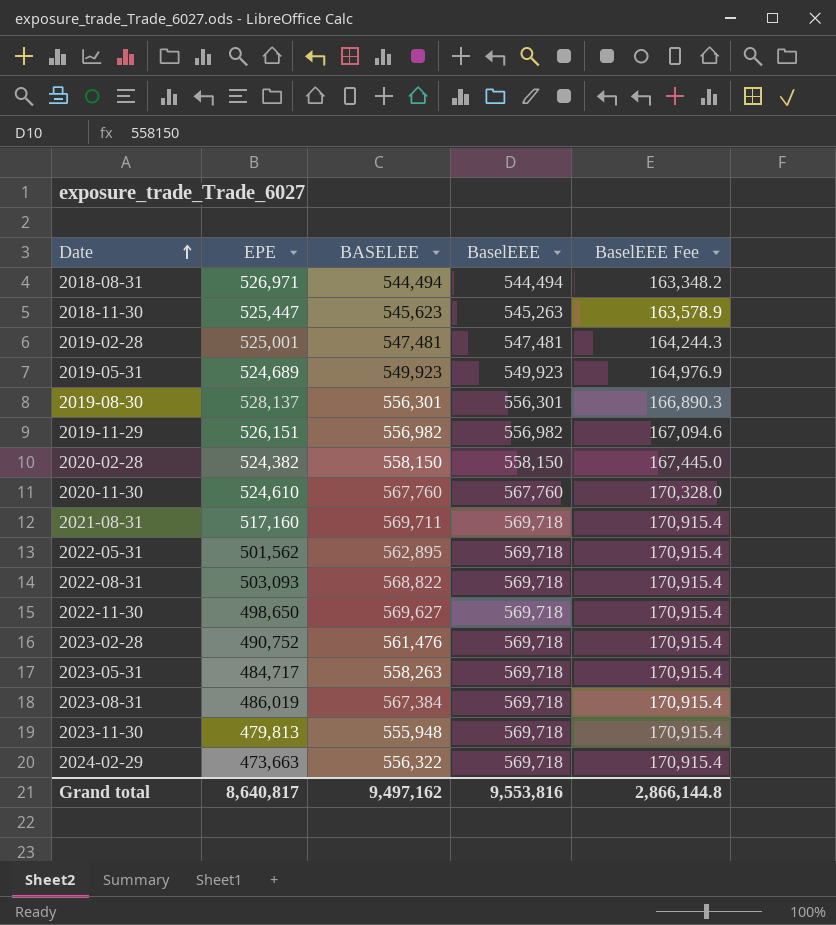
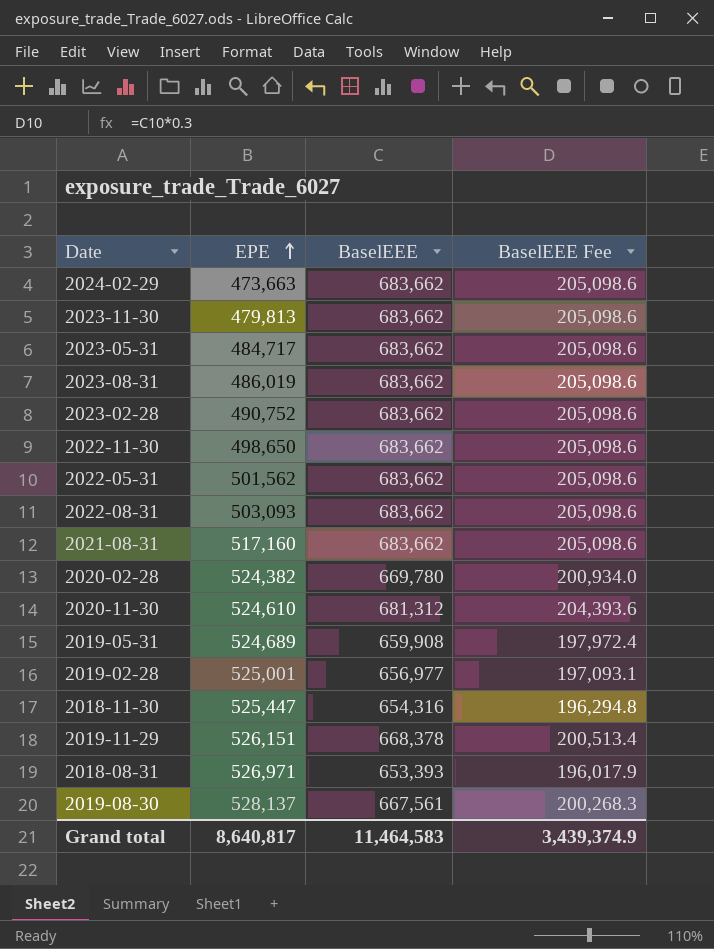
row order: Date ascending -> EPE ascending
column BASELEE | position: 3 -> none
2024-02-29 | BaselEEE: 569,718 -> 683,662
2024-02-29 | BaselEEE Fee: 170,915.4 -> 205,098.6
2023-11-30 | BaselEEE: 569,718 -> 683,662
2023-11-30 | BaselEEE Fee: 170,915.4 -> 205,098.6
2023-05-31 | BaselEEE: 569,718 -> 683,662
2023-05-31 | BaselEEE Fee: 170,915.4 -> 205,098.6
2023-08-31 | BaselEEE: 569,718 -> 683,662
2023-08-31 | BaselEEE Fee: 170,915.4 -> 205,098.6
2023-02-28 | BaselEEE: 569,718 -> 683,662
2023-02-28 | BaselEEE Fee: 170,915.4 -> 205,098.6
2022-11-30 | BaselEEE: 569,718 -> 683,662
2022-11-30 | BaselEEE Fee: 170,915.4 -> 205,098.6
2022-05-31 | BaselEEE: 569,718 -> 683,662
2022-05-31 | BaselEEE Fee: 170,915.4 -> 205,098.6
2022-08-31 | BaselEEE: 569,718 -> 683,662
2022-08-31 | BaselEEE Fee: 170,915.4 -> 205,098.6
2021-08-31 | BaselEEE: 569,718 -> 683,662
2021-08-31 | BaselEEE Fee: 170,915.4 -> 205,098.6
2020-02-28 | BaselEEE: 558,150 -> 669,780
2020-02-28 | BaselEEE Fee: 167,445.0 -> 200,934.0
2020-11-30 | BaselEEE: 567,760 -> 681,312
2020-11-30 | BaselEEE Fee: 170,328.0 -> 204,393.6
2019-05-31 | BaselEEE: 549,923 -> 659,908
2019-05-31 | BaselEEE Fee: 164,976.9 -> 197,972.4
2019-02-28 | BaselEEE: 547,481 -> 656,977
2019-02-28 | BaselEEE Fee: 164,244.3 -> 197,093.1
2018-11-30 | BaselEEE: 545,263 -> 654,316
2018-11-30 | BaselEEE Fee: 163,578.9 -> 196,294.8
2019-11-29 | BaselEEE: 556,982 -> 668,378
2019-11-29 | BaselEEE Fee: 167,094.6 -> 200,513.4
2018-08-31 | BaselEEE: 544,494 -> 653,393
2018-08-31 | BaselEEE Fee: 163,348.2 -> 196,017.9
2019-08-30 | BaselEEE: 556,301 -> 667,561
2019-08-30 | BaselEEE Fee: 166,890.3 -> 200,268.3
Grand total | BaselEEE: 9,553,816 -> 11,464,583
Grand total | BaselEEE Fee: 2,866,144.8 -> 3,439,374.9

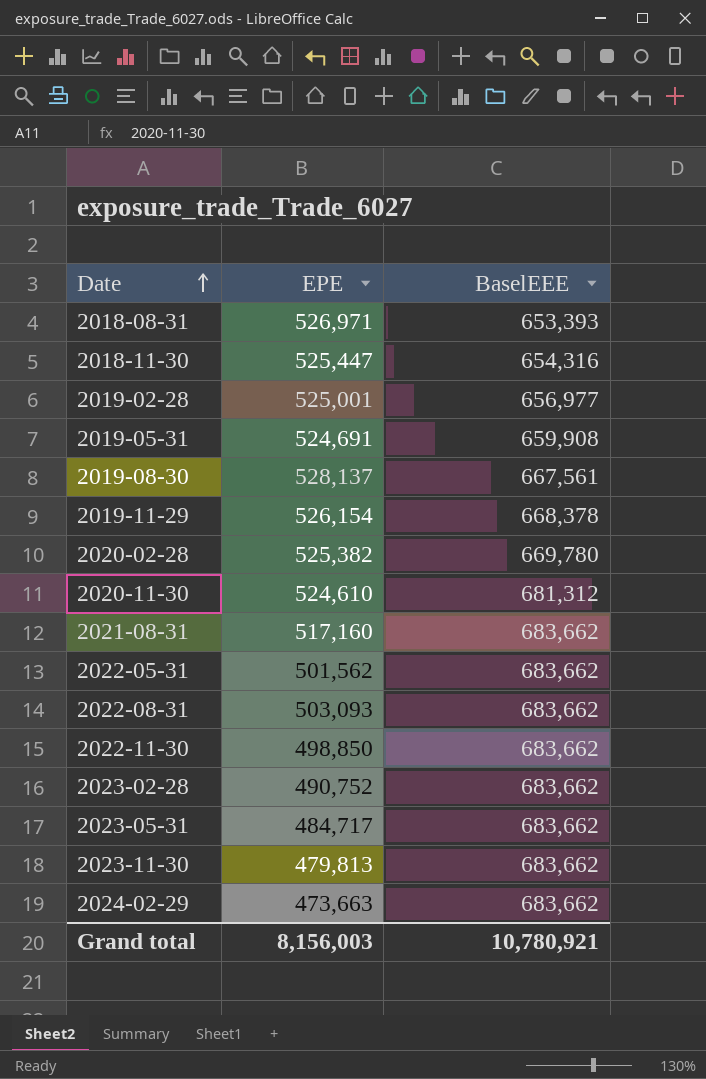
row order: EPE ascending -> Date ascending
column BaselEEE Fee | formula: [BaselEEE] * 0.3 -> none
row 2023-08-31: 486,019 | 683,662 | 205,098.6 -> none
2019-05-31 | EPE: 524,689 -> 524,691
2019-11-29 | EPE: 526,151 -> 526,154
2020-02-28 | EPE: 524,382 -> 525,382
2022-11-30 | EPE: 498,650 -> 498,850
Grand total | EPE: 8,640,817 -> 8,156,003
Grand total | BaselEEE: 11,464,583 -> 10,780,921

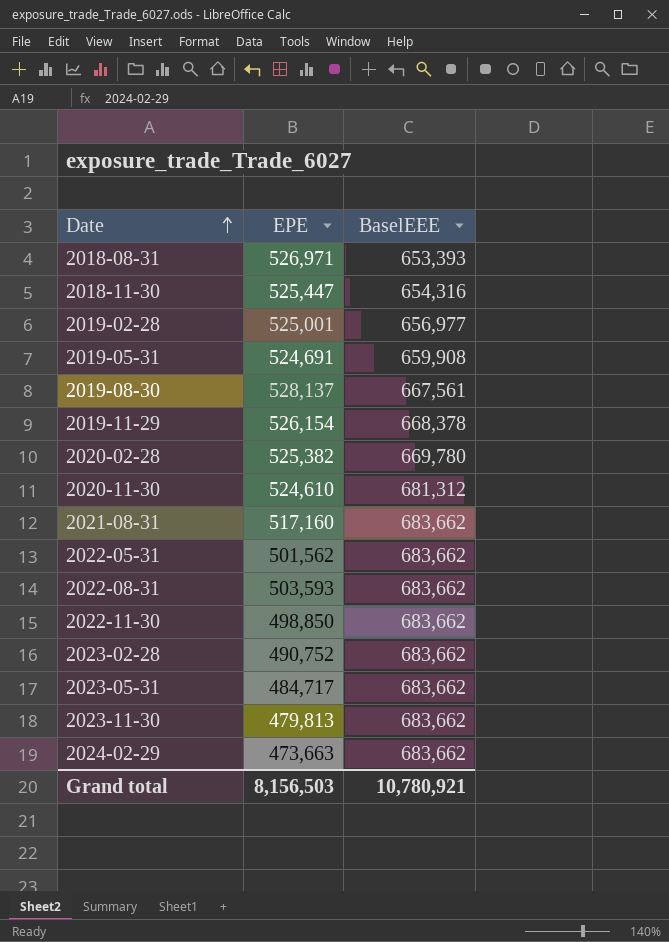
2022-08-31 | EPE: 503,093 -> 503,593
Grand total | EPE: 8,156,003 -> 8,156,503

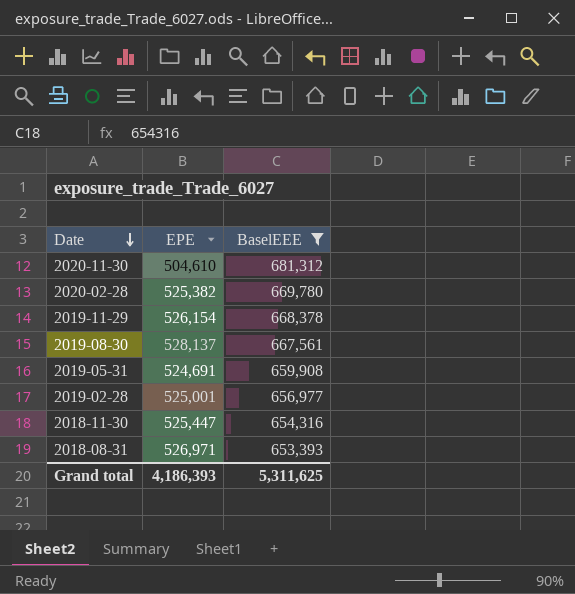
filter: none -> BaselEEE != 683,662
row order: Date ascending -> Date descending
2020-11-30 | EPE: 524,610 -> 504,610
Grand total | EPE: 8,156,503 -> 4,186,393
Grand total | BaselEEE: 10,780,921 -> 5,311,625

